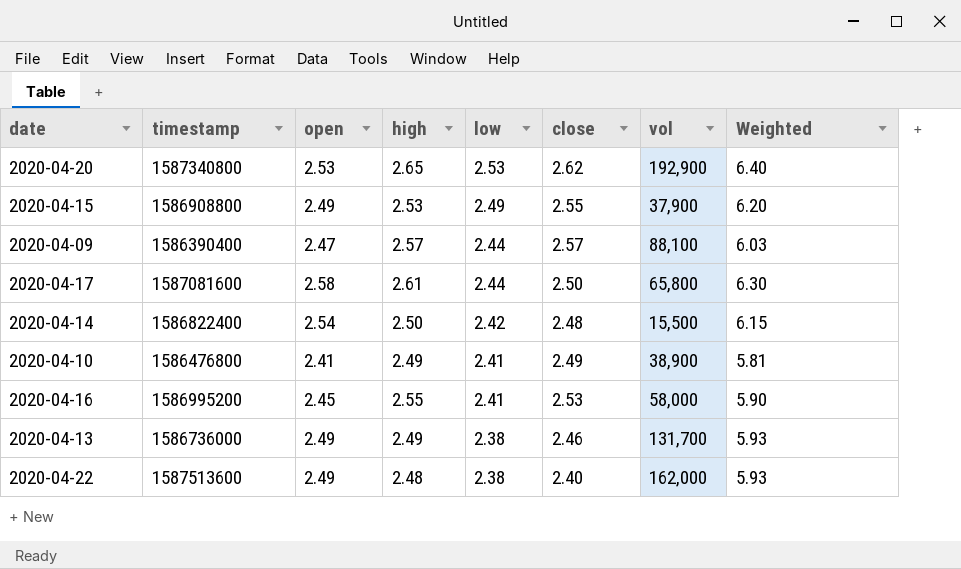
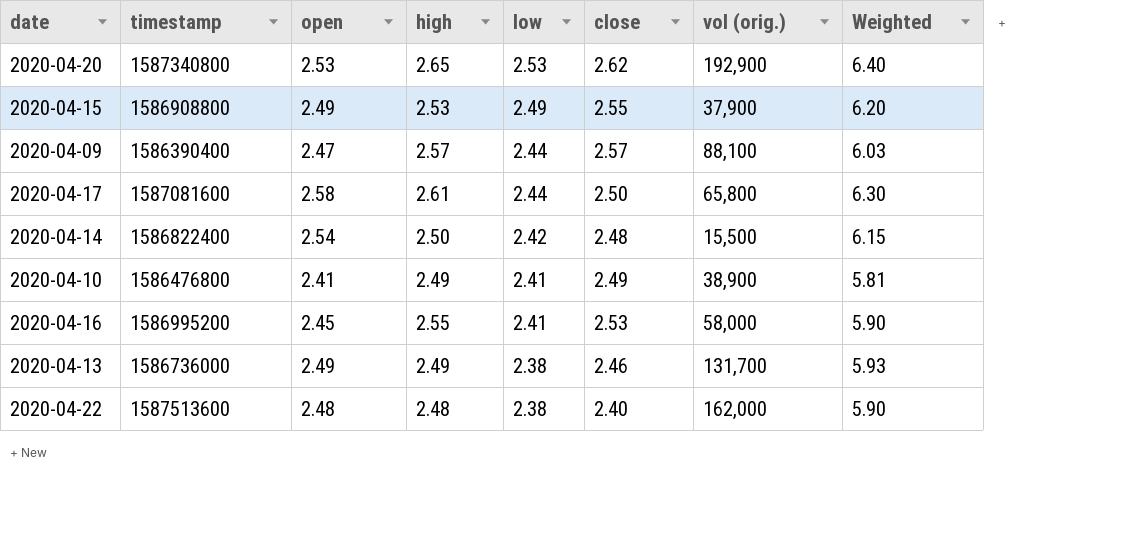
column name: vol -> vol (orig.)
2020-04-22 | open: 2.49 -> 2.48
2020-04-22 | Weighted: 5.93 -> 5.90

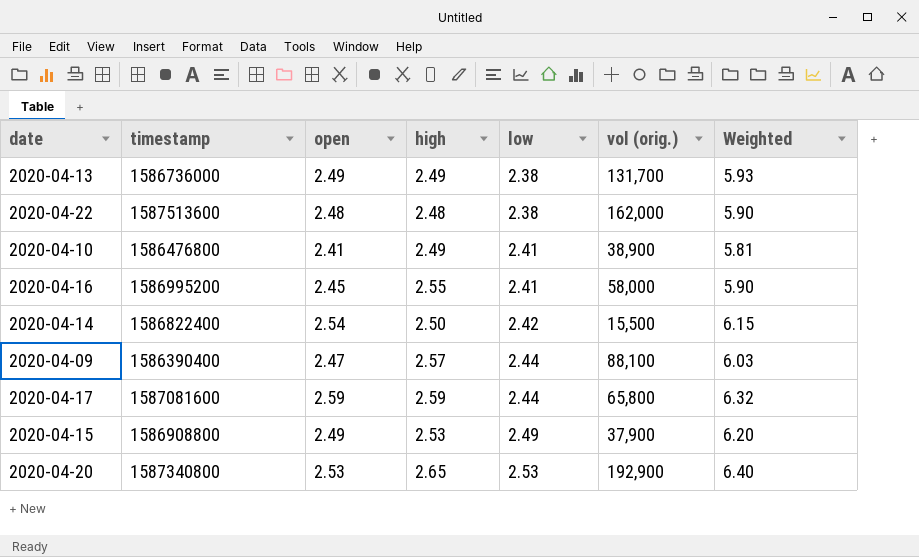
row order: low descending -> low ascending
column close | position: 6 -> none
2020-04-17 | open: 2.58 -> 2.59
2020-04-17 | high: 2.61 -> 2.59
2020-04-17 | Weighted: 6.30 -> 6.32

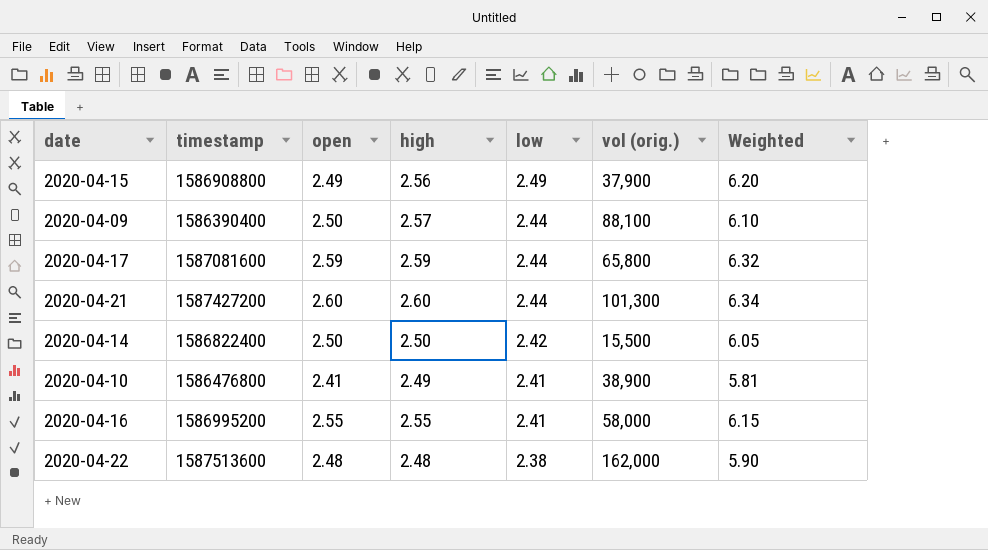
row order: low ascending -> low descending
row 2020-04-13: 1586736000 | 2.49 | 2.49 | 2.38 | 131,700 | 5.93 -> none
row 2020-04-20: 1587340800 | 2.53 | 2.65 | 2.53 | 192,900 | 6.40 -> none
2020-04-15 | high: 2.53 -> 2.56
2020-04-09 | open: 2.47 -> 2.50
2020-04-09 | Weighted: 6.03 -> 6.10
row 2020-04-21: none -> 1587427200 | 2.60 | 2.60 | 2.44 | 101,300 | 6.34
2020-04-14 | open: 2.54 -> 2.50
2020-04-14 | Weighted: 6.15 -> 6.05
2020-04-16 | open: 2.45 -> 2.55
2020-04-16 | Weighted: 5.90 -> 6.15

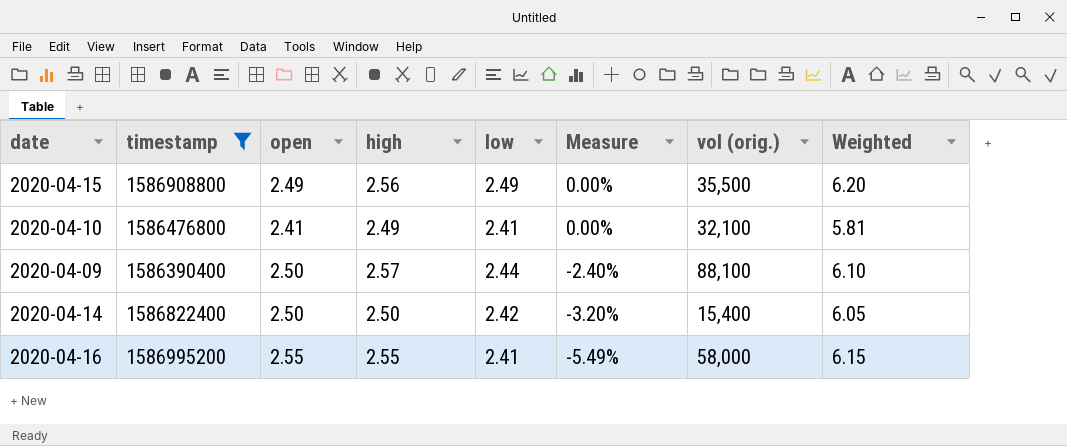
filter: none -> timestamp <= 1586995200
row order: low descending -> Measure descending
column Measure | formula: none -> ([low] - [open]) / [open]
2020-04-15 | vol (orig.): 37,900 -> 35,500
2020-04-10 | vol (orig.): 38,900 -> 32,100
2020-04-14 | vol (orig.): 15,500 -> 15,400

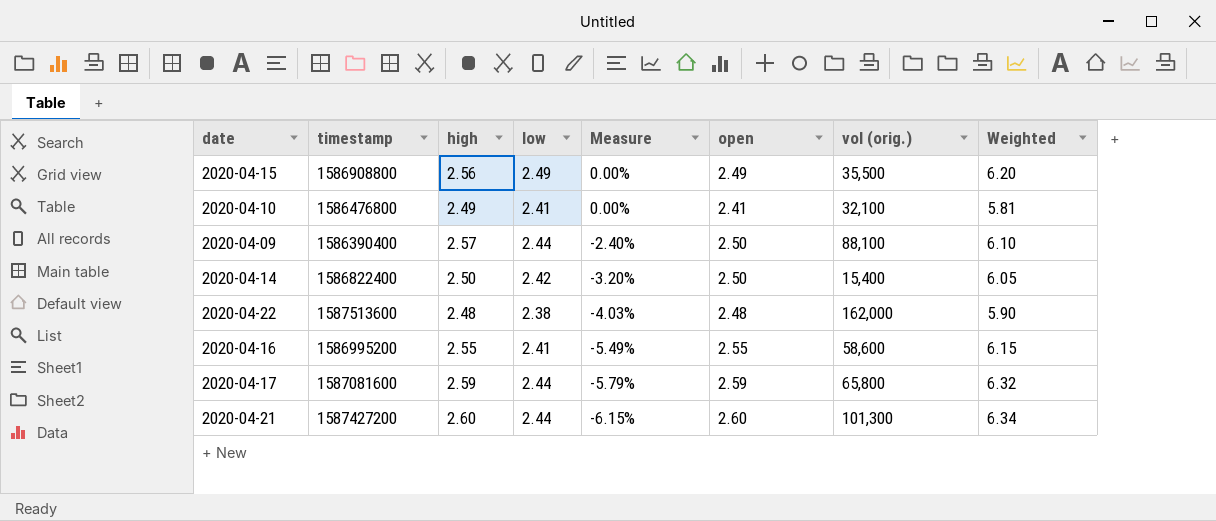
filter: timestamp <= 1586995200 -> none
column open | position: 3 -> 6
2020-04-16 | vol (orig.): 58,000 -> 58,600

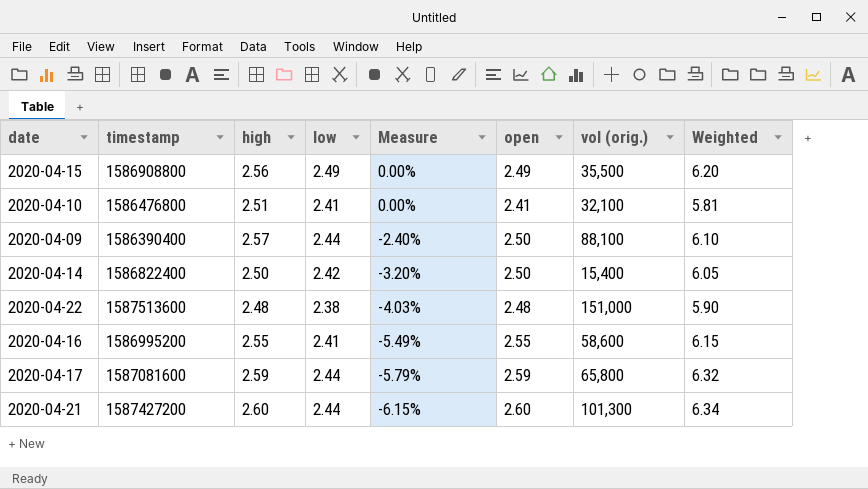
2020-04-10 | high: 2.49 -> 2.51
2020-04-22 | vol (orig.): 162,000 -> 151,000

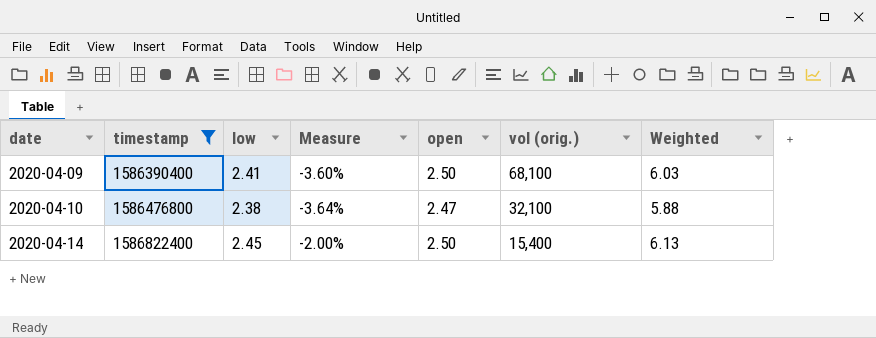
filter: none -> timestamp <= 1586822400
row order: Measure descending -> date ascending
column high | position: 3 -> none
2020-04-09 | low: 2.44 -> 2.41
2020-04-09 | Measure: -2.40% -> -3.60%
2020-04-09 | vol (orig.): 88,100 -> 68,100
2020-04-09 | Weighted: 6.10 -> 6.03
2020-04-10 | low: 2.41 -> 2.38
2020-04-10 | Measure: 0.00% -> -3.64%
2020-04-10 | open: 2.41 -> 2.47
2020-04-10 | Weighted: 5.81 -> 5.88
2020-04-14 | low: 2.42 -> 2.45
2020-04-14 | Measure: -3.20% -> -2.00%
2020-04-14 | Weighted: 6.05 -> 6.13

